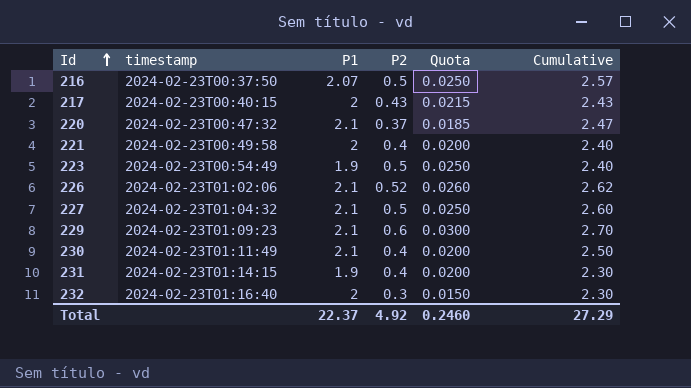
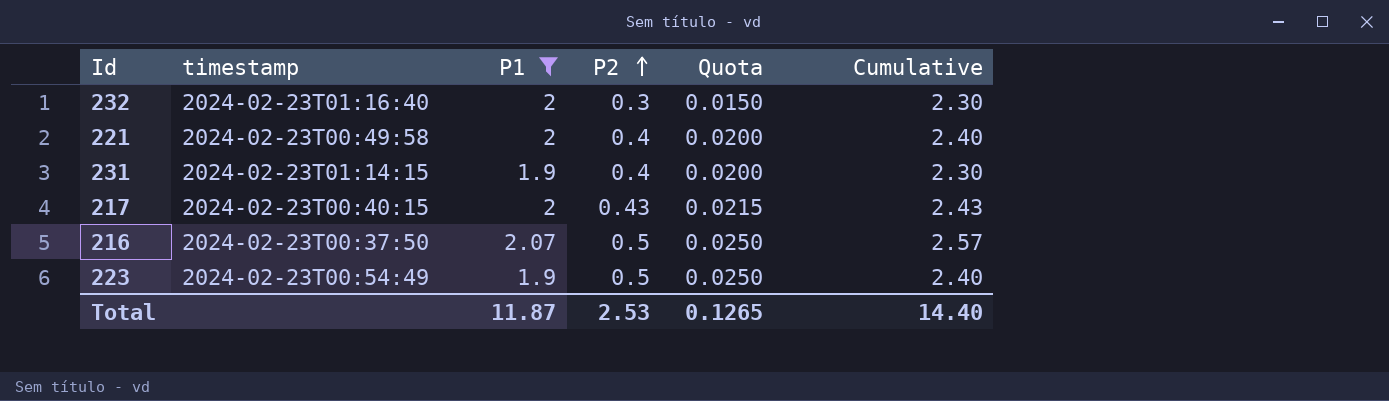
filter: none -> P1 != 2.1
row order: Id ascending -> P2 ascending
Total | P1: 22.37 -> 11.87
Total | P2: 4.92 -> 2.53
Total | Quota: 0.2460 -> 0.1265
Total | Cumulative: 27.29 -> 14.40

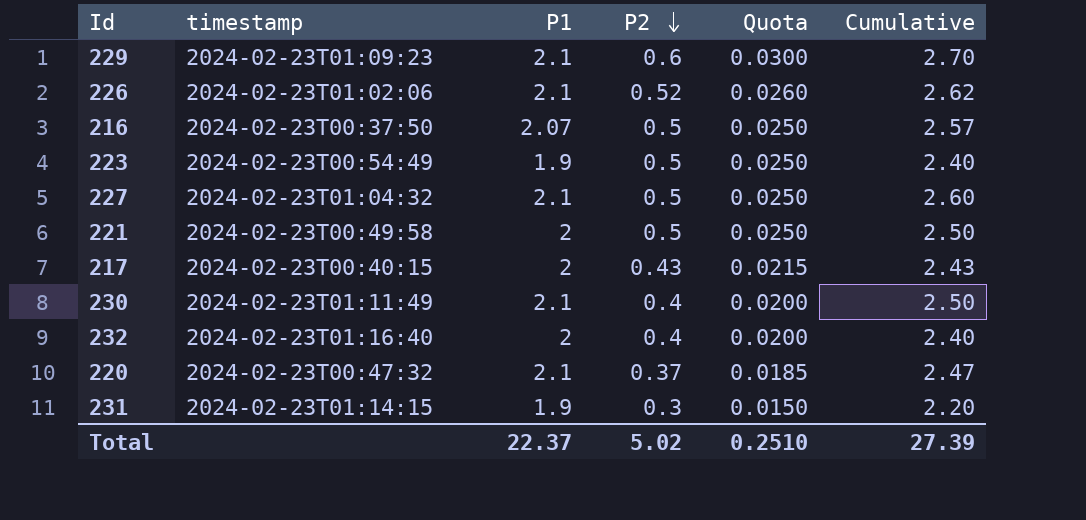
filter: P1 != 2.1 -> none
row order: P2 ascending -> P2 descending
221 | P2: 0.4 -> 0.5
221 | Quota: 0.0200 -> 0.0250
221 | Cumulative: 2.40 -> 2.50
232 | P2: 0.3 -> 0.4
232 | Quota: 0.0150 -> 0.0200
232 | Cumulative: 2.30 -> 2.40
231 | P2: 0.4 -> 0.3
231 | Quota: 0.0200 -> 0.0150
231 | Cumulative: 2.30 -> 2.20
Total | P1: 11.87 -> 22.37
Total | P2: 2.53 -> 5.02
Total | Quota: 0.1265 -> 0.2510
Total | Cumulative: 14.40 -> 27.39

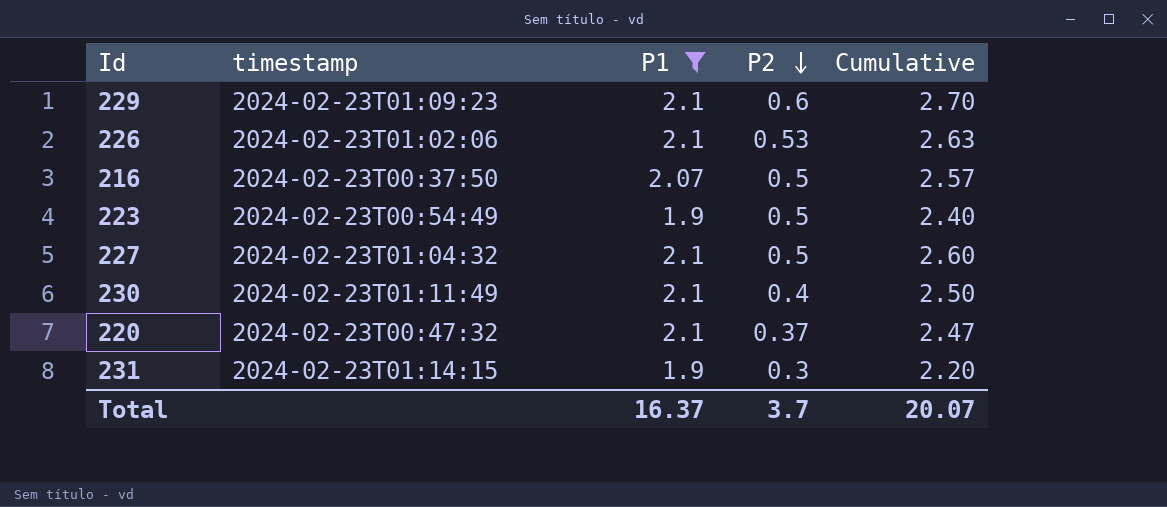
filter: none -> P1 != 2
column Quota | formula: [P2] * 0.05 -> none
226 | P2: 0.52 -> 0.53
226 | Cumulative: 2.62 -> 2.63
Total | P1: 22.37 -> 16.37
Total | P2: 5.02 -> 3.7
Total | Cumulative: 27.39 -> 20.07

